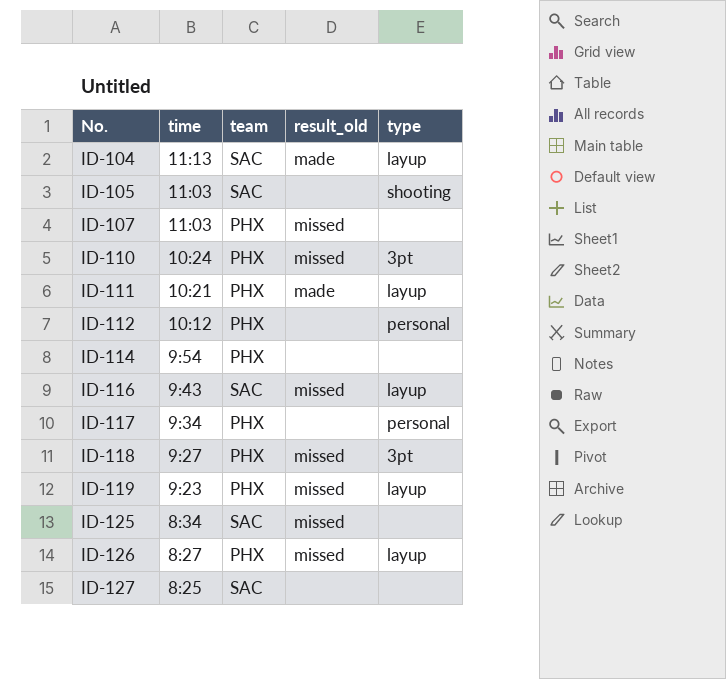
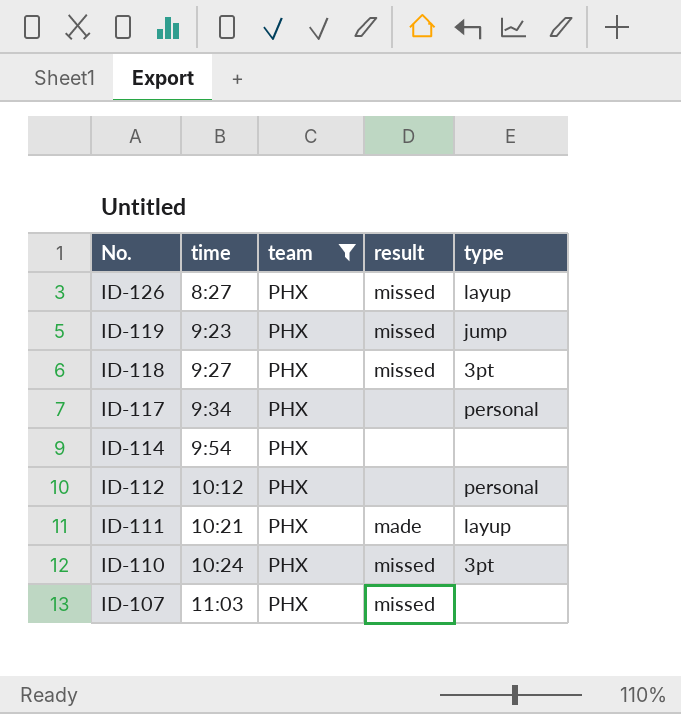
filter: none -> team = PHX
row order: No. ascending -> No. descending
column name: result_old -> result
ID-119 | type: layup -> jump

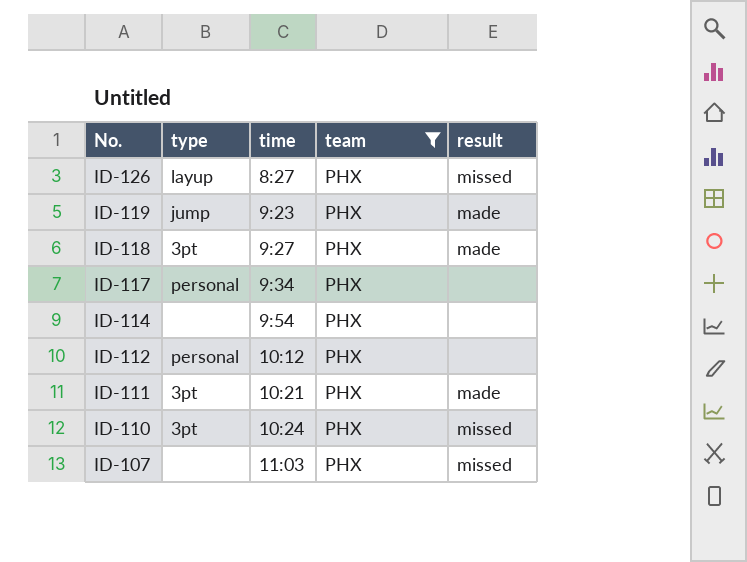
column type | position: 5 -> 2
ID-119 | result: missed -> made
ID-118 | result: missed -> made
ID-111 | type: layup -> 3pt

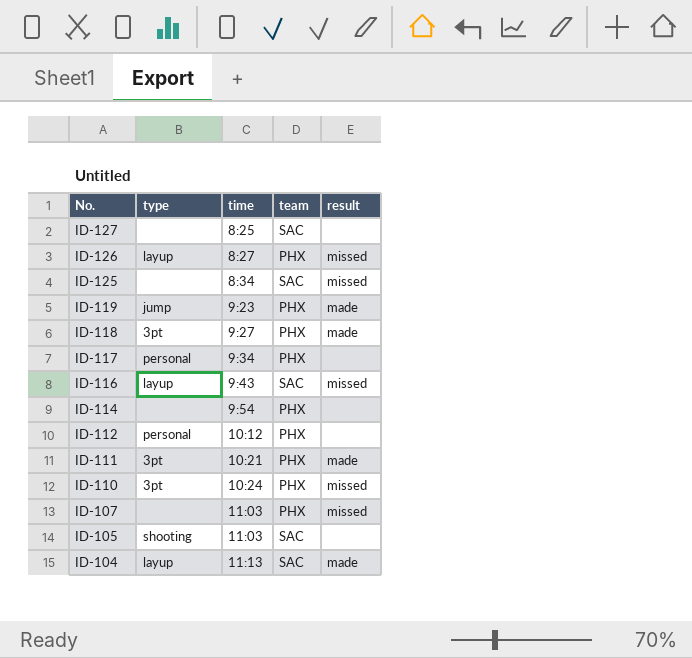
filter: team = PHX -> none

